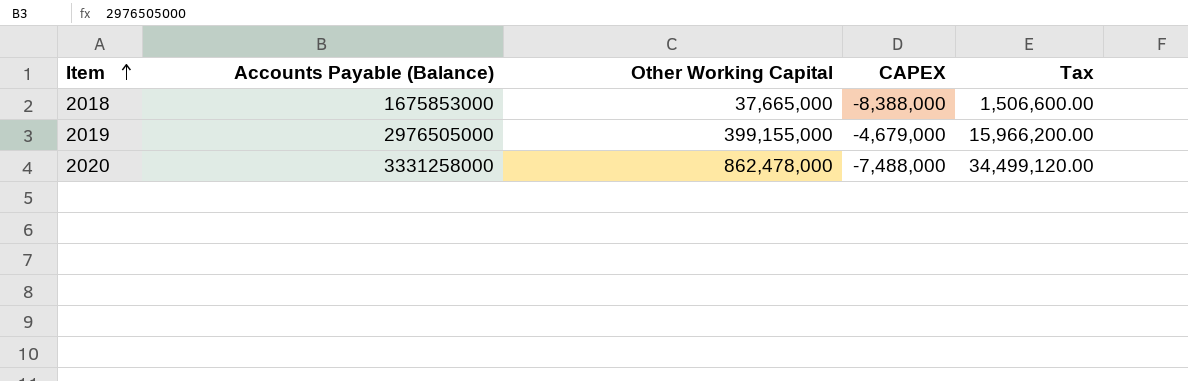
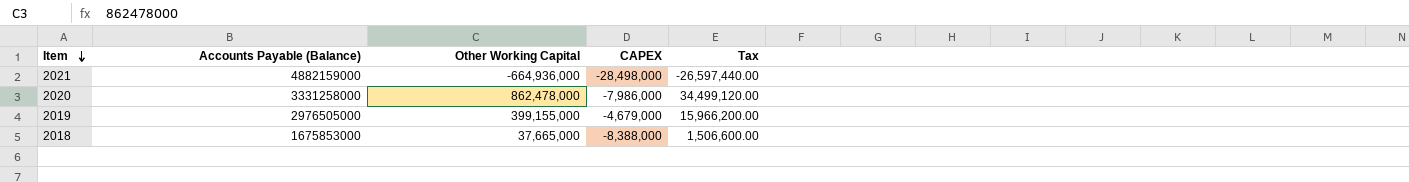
row order: Item ascending -> Item descending
row 2021: none -> 4882159000 | -664,936,000 | -28,498,000 | -26,597,440.00
2020 | CAPEX: -7,488,000 -> -7,986,000

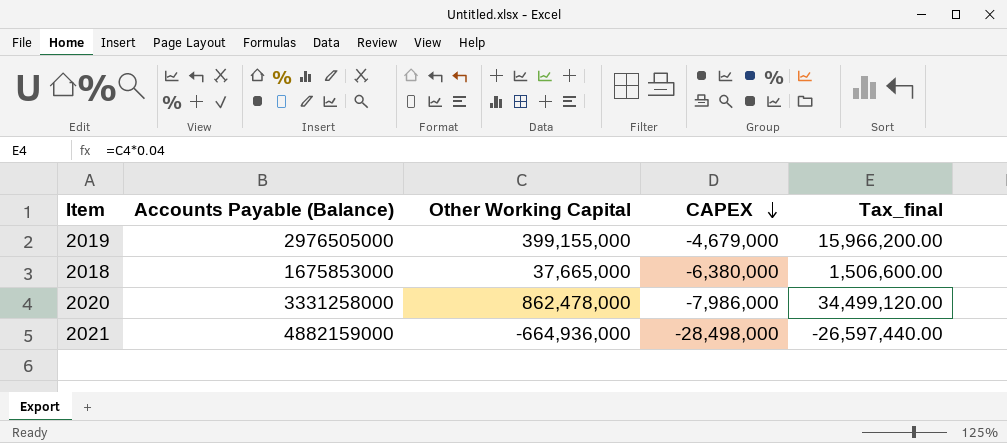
row order: Item descending -> CAPEX descending
column name: Tax -> Tax_final
2018 | CAPEX: -8,388,000 -> -6,380,000

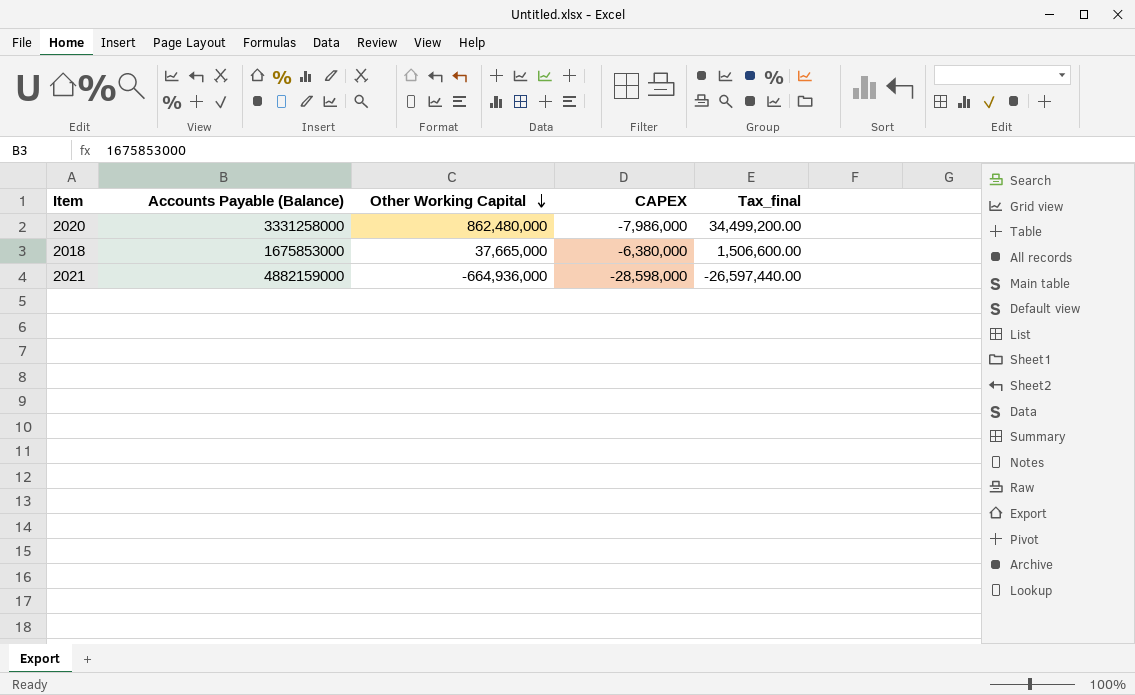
row order: CAPEX descending -> Other Working Capital descending
row 2019: 2976505000 | 399,155,000 | -4,679,000 | 15,966,200.00 -> none
2020 | Other Working Capital: 862,478,000 -> 862,480,000
2020 | Tax_final: 34,499,120.00 -> 34,499,200.00
2021 | CAPEX: -28,498,000 -> -28,598,000

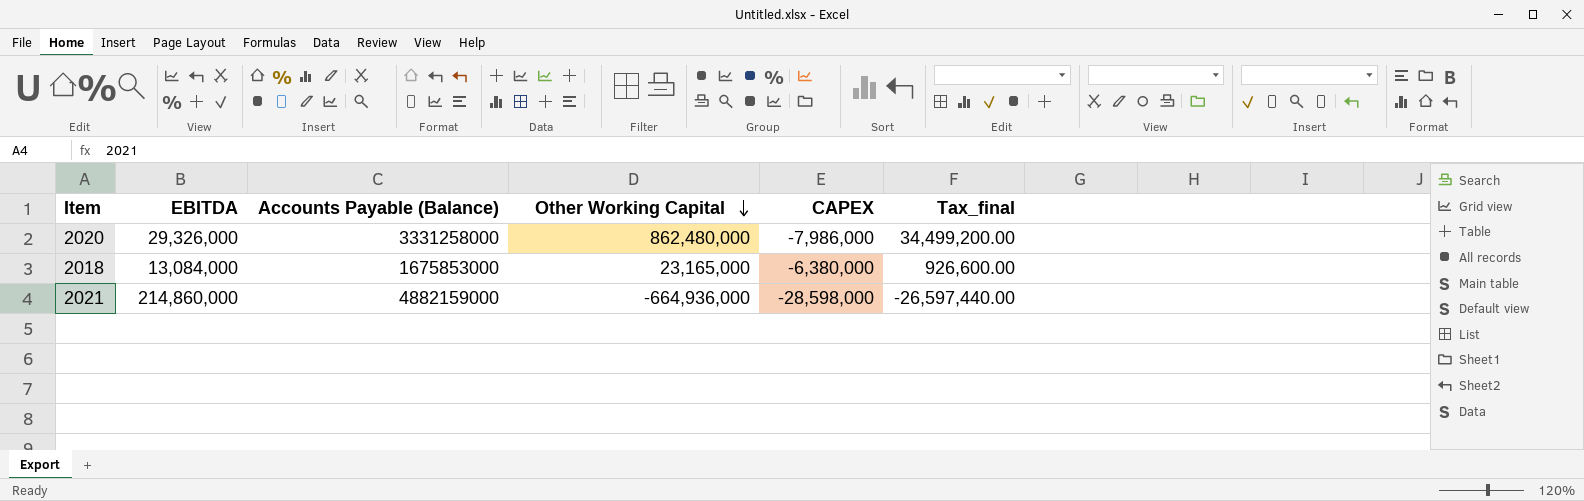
column EBITDA | position: none -> 2
2018 | Other Working Capital: 37,665,000 -> 23,165,000
2018 | Tax_final: 1,506,600.00 -> 926,600.00

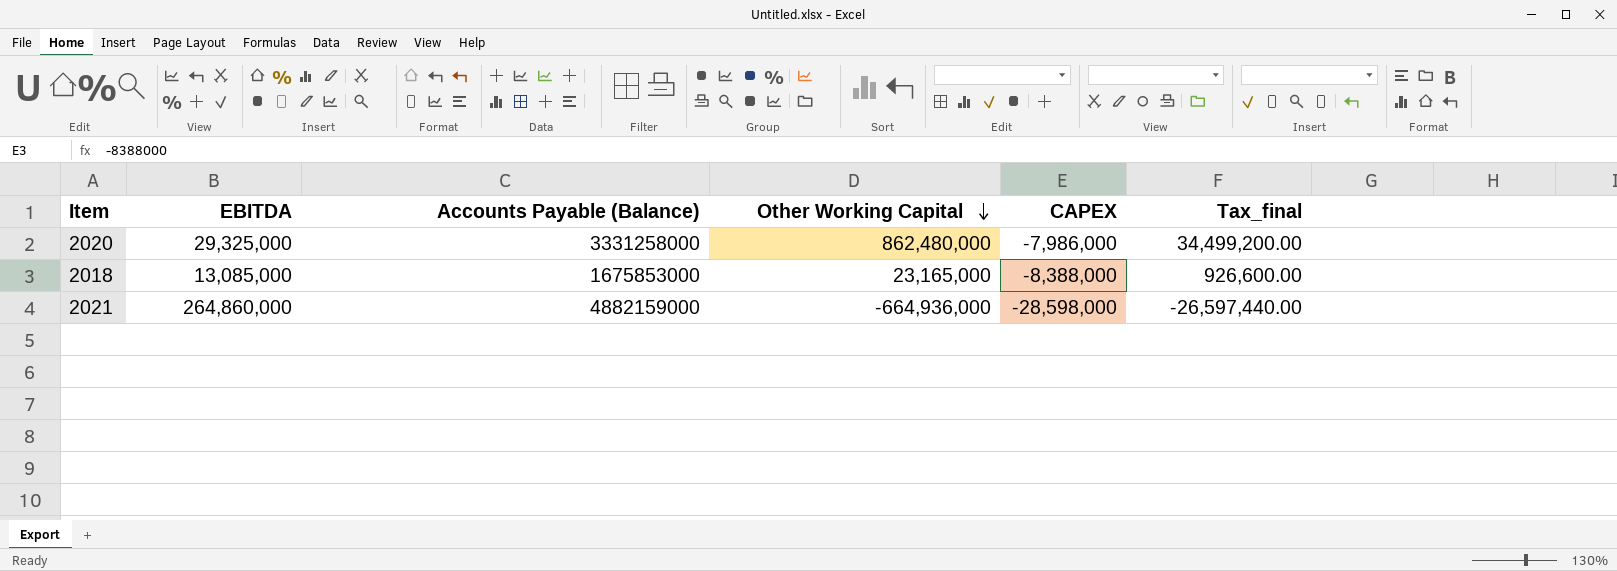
2020 | EBITDA: 29,326,000 -> 29,325,000
2018 | EBITDA: 13,084,000 -> 13,085,000
2018 | CAPEX: -6,380,000 -> -8,388,000
2021 | EBITDA: 214,860,000 -> 264,860,000

